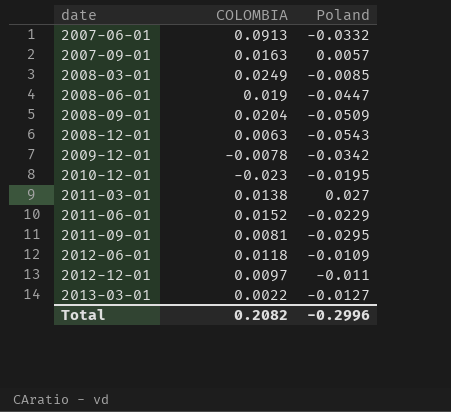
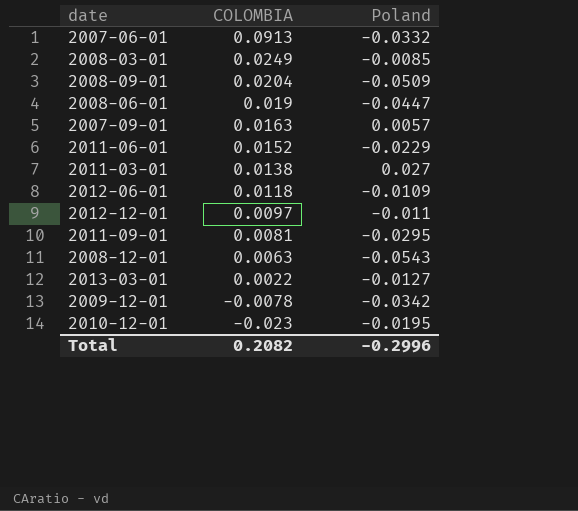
row order: date ascending -> COLOMBIA descending

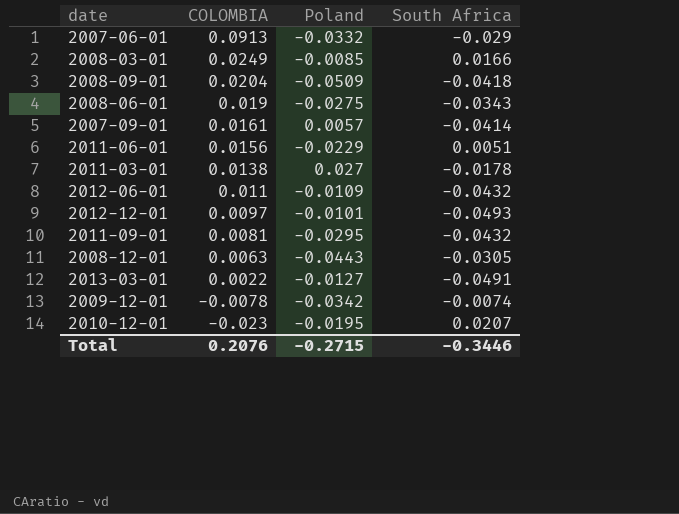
column South Africa | position: none -> 4
2008-06-01 | Poland: -0.0447 -> -0.0275
2007-09-01 | COLOMBIA: 0.0163 -> 0.0161
2011-06-01 | COLOMBIA: 0.0152 -> 0.0156
2012-06-01 | COLOMBIA: 0.0118 -> 0.011
2012-12-01 | Poland: -0.011 -> -0.0101
2008-12-01 | Poland: -0.0543 -> -0.0443
Total | COLOMBIA: 0.2082 -> 0.2076
Total | Poland: -0.2996 -> -0.2715

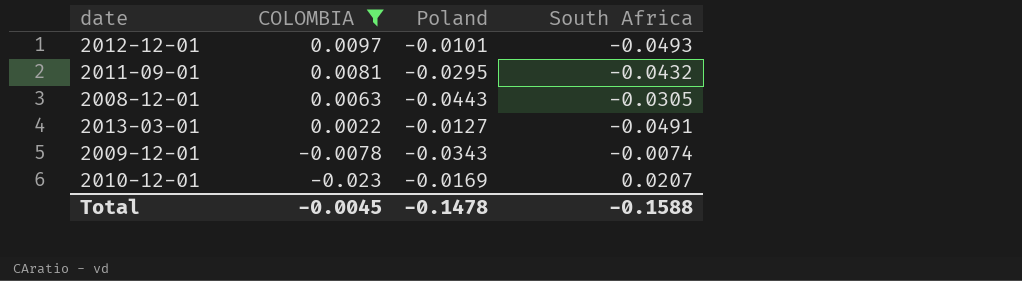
filter: none -> COLOMBIA <= 0.0097
2009-12-01 | Poland: -0.0342 -> -0.0343
2010-12-01 | Poland: -0.0195 -> -0.0169
Total | COLOMBIA: 0.2076 -> -0.0045
Total | Poland: -0.2715 -> -0.1478
Total | South Africa: -0.3446 -> -0.1588

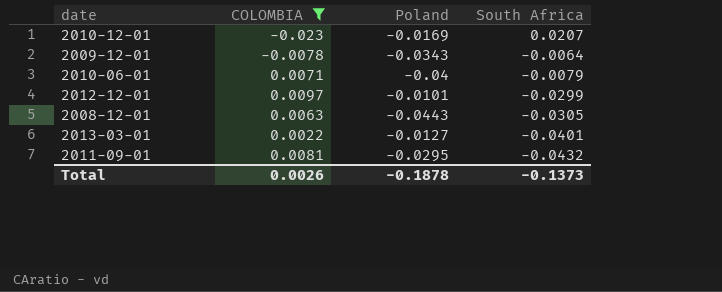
row order: COLOMBIA descending -> South Africa descending
2009-12-01 | South Africa: -0.0074 -> -0.0064
row 2010-06-01: none -> 0.0071 | -0.04 | -0.0079
2012-12-01 | South Africa: -0.0493 -> -0.0299
2013-03-01 | South Africa: -0.0491 -> -0.0401
Total | COLOMBIA: -0.0045 -> 0.0026
Total | Poland: -0.1478 -> -0.1878
Total | South Africa: -0.1588 -> -0.1373

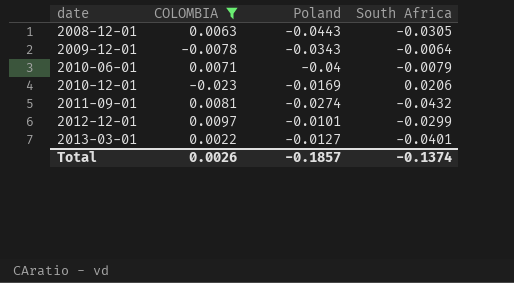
row order: South Africa descending -> date ascending
2010-12-01 | South Africa: 0.0207 -> 0.0206
2011-09-01 | Poland: -0.0295 -> -0.0274
Total | Poland: -0.1878 -> -0.1857
Total | South Africa: -0.1373 -> -0.1374

